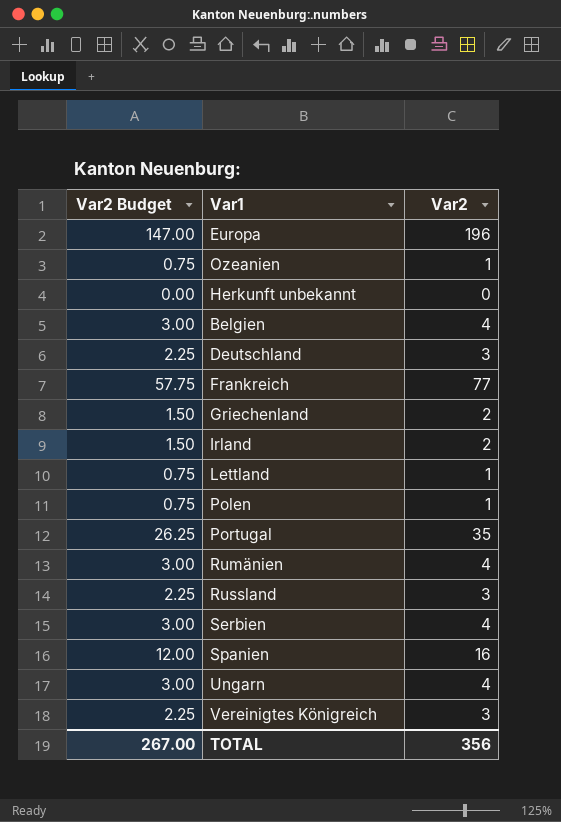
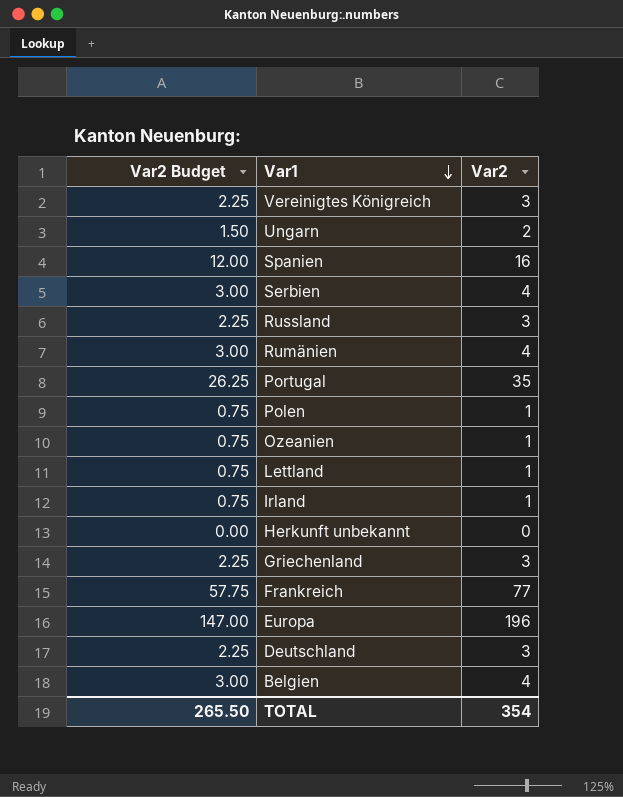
row order: none -> Var1 descending
Ungarn | Var2 Budget: 3.00 -> 1.50
Ungarn | Var2: 4 -> 2
Irland | Var2 Budget: 1.50 -> 0.75
Irland | Var2: 2 -> 1
Griechenland | Var2 Budget: 1.50 -> 2.25
Griechenland | Var2: 2 -> 3
TOTAL | Var2 Budget: 267.00 -> 265.50
TOTAL | Var2: 356 -> 354

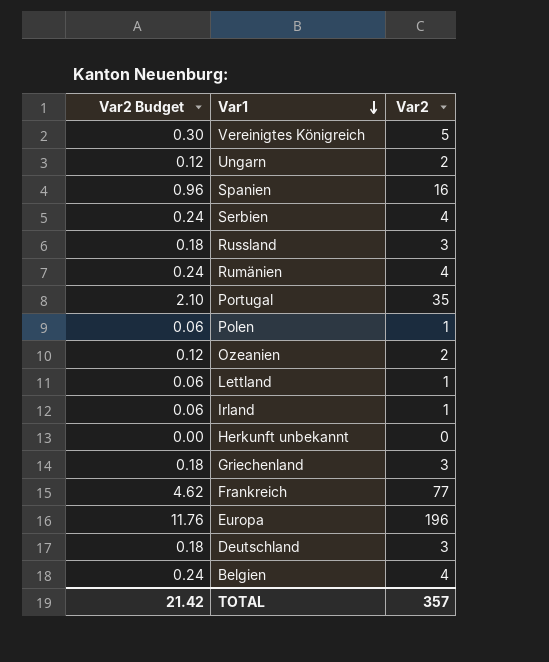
column Var2 Budget | formula: [Var2] * 0.75 -> [Var2] * 0.06
Vereinigtes Königreich | Var2: 3 -> 5
Ozeanien | Var2: 1 -> 2
TOTAL | Var2 Budget: 265.50 -> 21.42
TOTAL | Var2: 354 -> 357

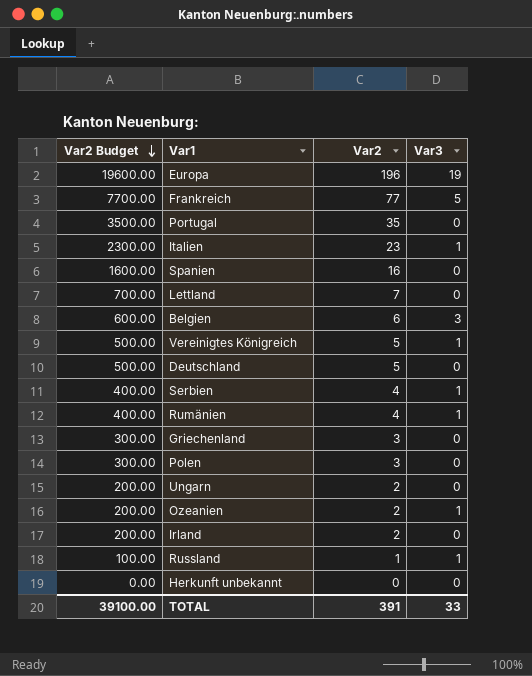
row order: Var1 descending -> Var2 Budget descending
column Var2 Budget | formula: [Var2] * 0.06 -> [Var2] * 100
column Var3 | position: none -> 4
row Italien: none -> 2300.00 | 23 | 1
Lettland | Var2: 1 -> 7
Belgien | Var2: 4 -> 6
Deutschland | Var2: 3 -> 5
Polen | Var2: 1 -> 3
Irland | Var2: 1 -> 2
Russland | Var2: 3 -> 1
TOTAL | Var2 Budget: 21.42 -> 39100.00
TOTAL | Var2: 357 -> 391

